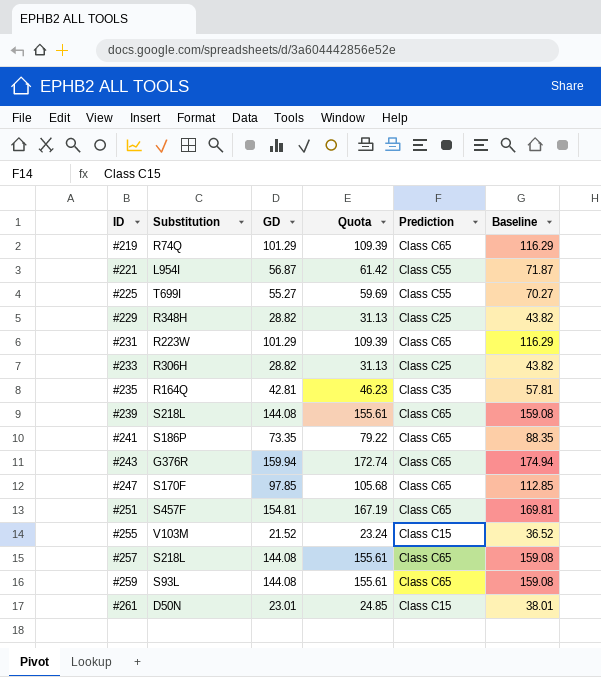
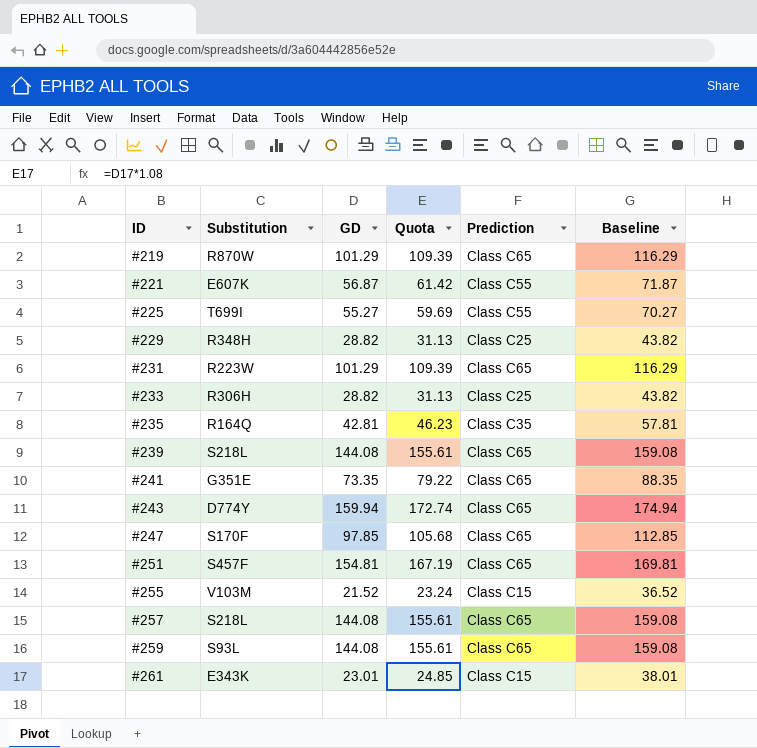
#219 | Substitution: R74Q -> R870W
#221 | Substitution: L954I -> E607K
#241 | Substitution: S186P -> G351E
#243 | Substitution: G376R -> D774Y
#261 | Substitution: D50N -> E343K

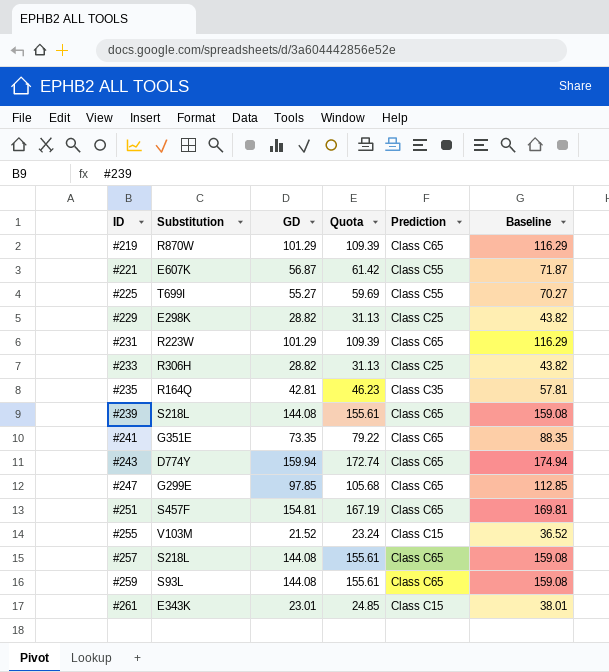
#229 | Substitution: R348H -> E298K
#247 | Substitution: S170F -> G299E

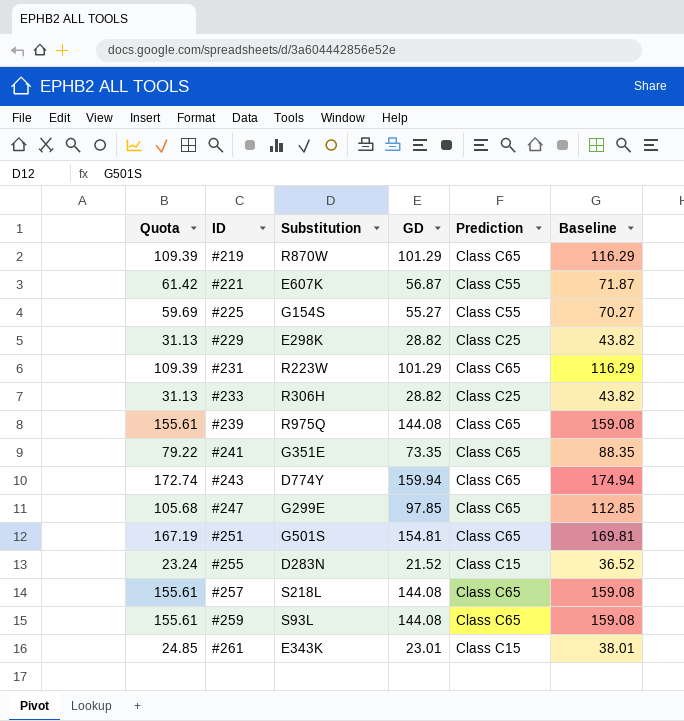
column Quota | position: 4 -> 1
row #235: R164Q | 42.81 | 46.23 | Class C35 | 57.81 -> none
#225 | Substitution: T699I -> G154S
#239 | Substitution: S218L -> R975Q
#251 | Substitution: S457F -> G501S
#255 | Substitution: V103M -> D283N

